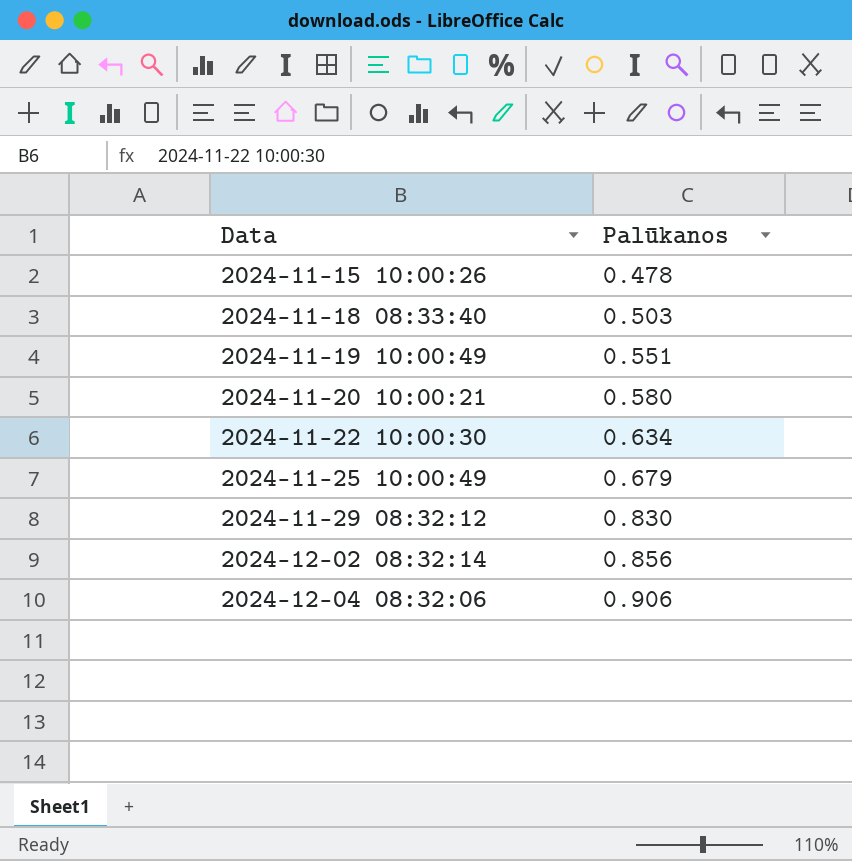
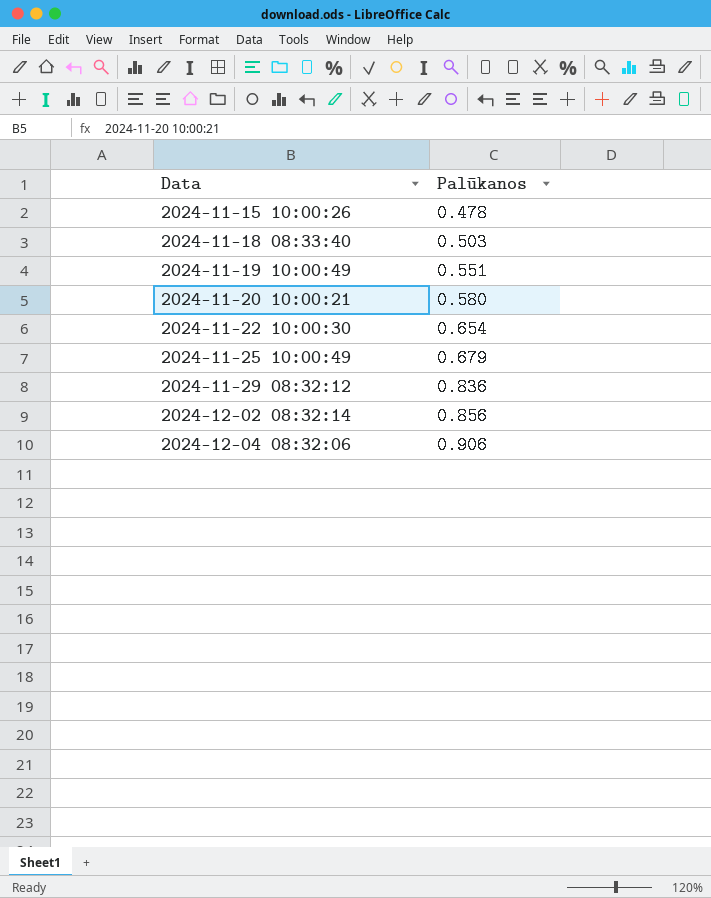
2024-11-22 10:00:30 | Palūkanos: 0.634 -> 0.654
2024-11-29 08:32:12 | Palūkanos: 0.830 -> 0.836

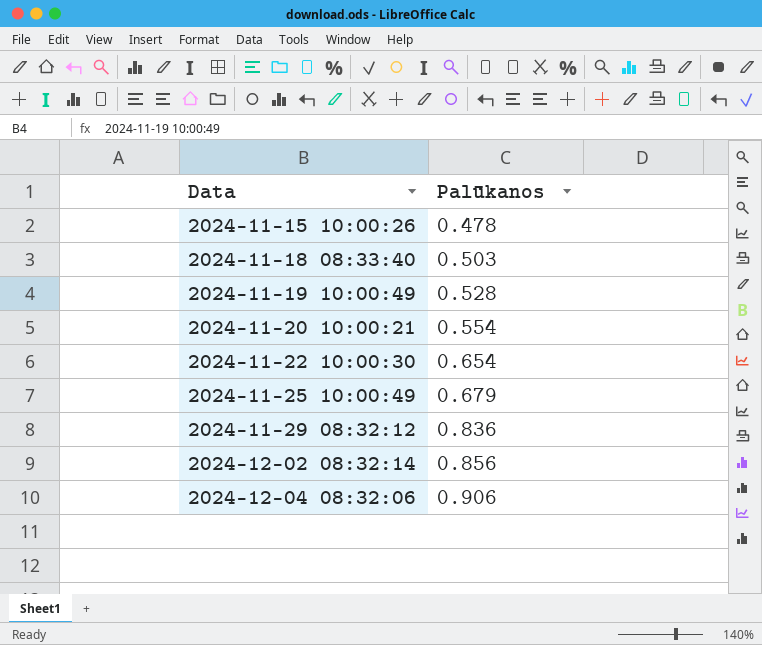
2024-11-19 10:00:49 | Palūkanos: 0.551 -> 0.528
2024-11-20 10:00:21 | Palūkanos: 0.580 -> 0.554

